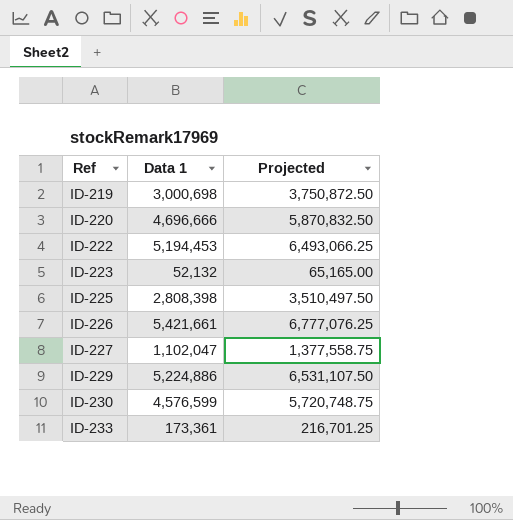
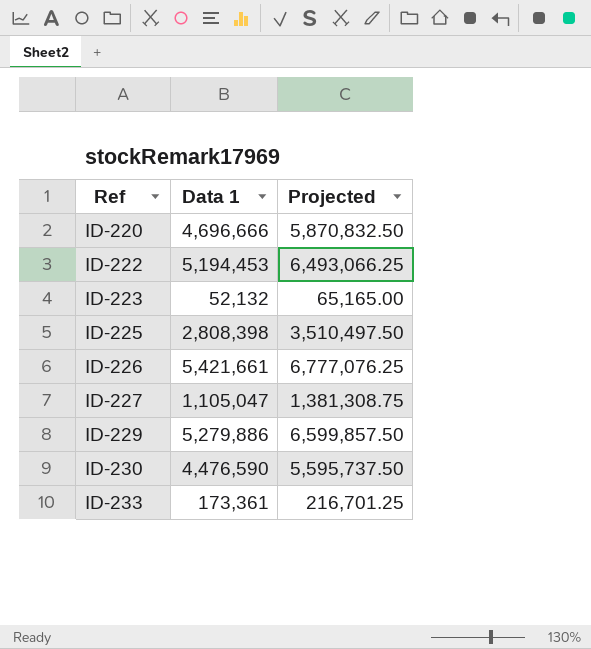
row ID-219: 3,000,698 | 3,750,872.50 -> none
ID-227 | Data 1: 1,102,047 -> 1,105,047
ID-227 | Projected: 1,377,558.75 -> 1,381,308.75
ID-229 | Data 1: 5,224,886 -> 5,279,886
ID-229 | Projected: 6,531,107.50 -> 6,599,857.50
ID-230 | Data 1: 4,576,599 -> 4,476,590
ID-230 | Projected: 5,720,748.75 -> 5,595,737.50

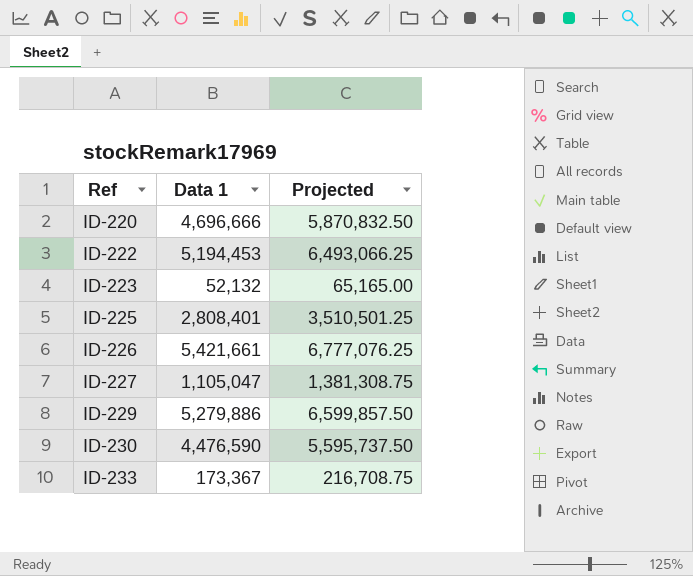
ID-225 | Data 1: 2,808,398 -> 2,808,401
ID-225 | Projected: 3,510,497.50 -> 3,510,501.25
ID-233 | Data 1: 173,361 -> 173,367
ID-233 | Projected: 216,701.25 -> 216,708.75

